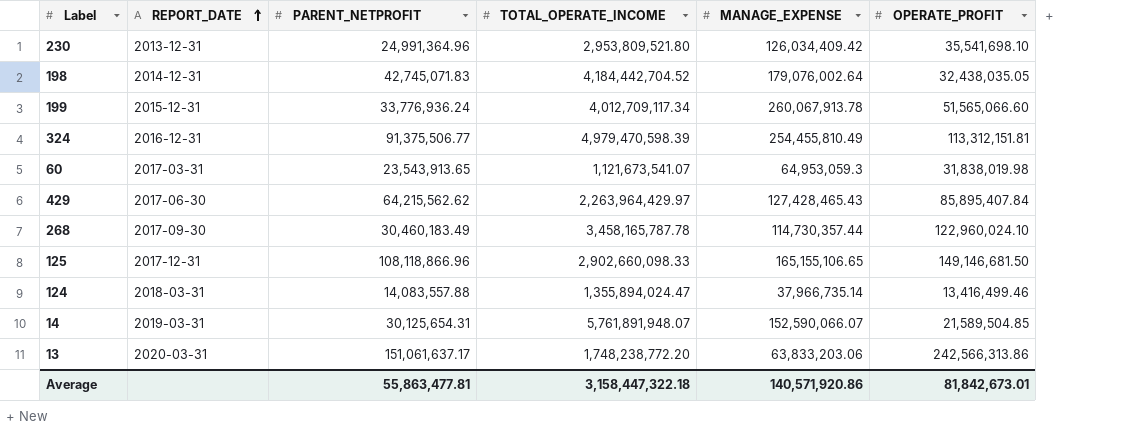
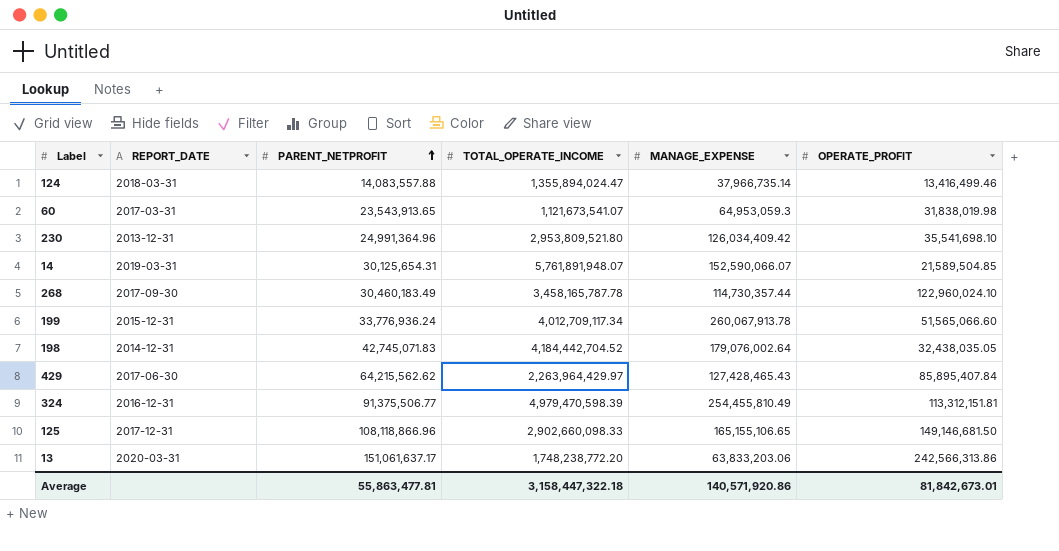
row order: REPORT_DATE ascending -> PARENT_NETPROFIT ascending

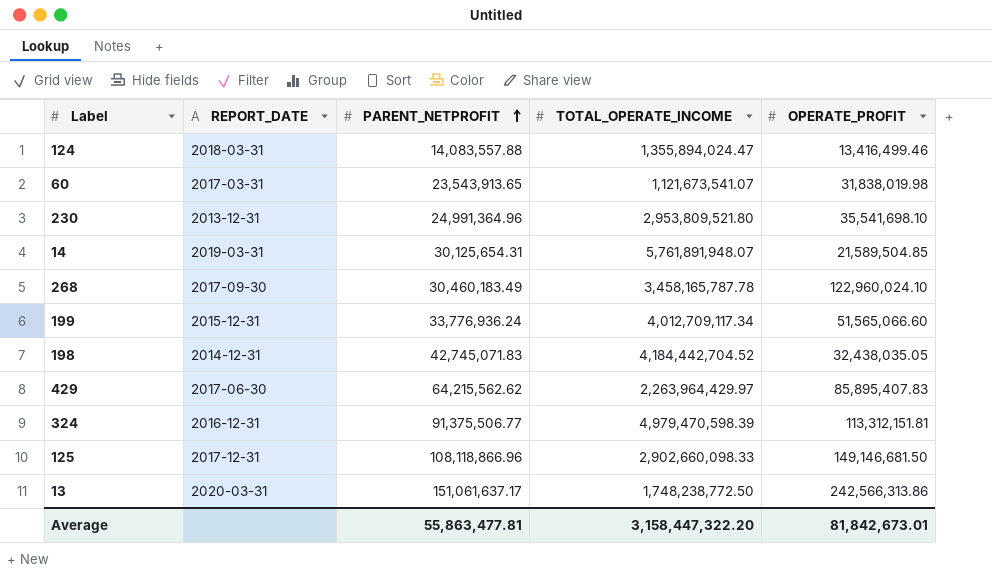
column MANAGE_EXPENSE | position: 5 -> none
429 | OPERATE_PROFIT: 85,895,407.84 -> 85,895,407.83
13 | TOTAL_OPERATE_INCOME: 1,748,238,772.20 -> 1,748,238,772.50
Average | TOTAL_OPERATE_INCOME: 3,158,447,322.18 -> 3,158,447,322.20

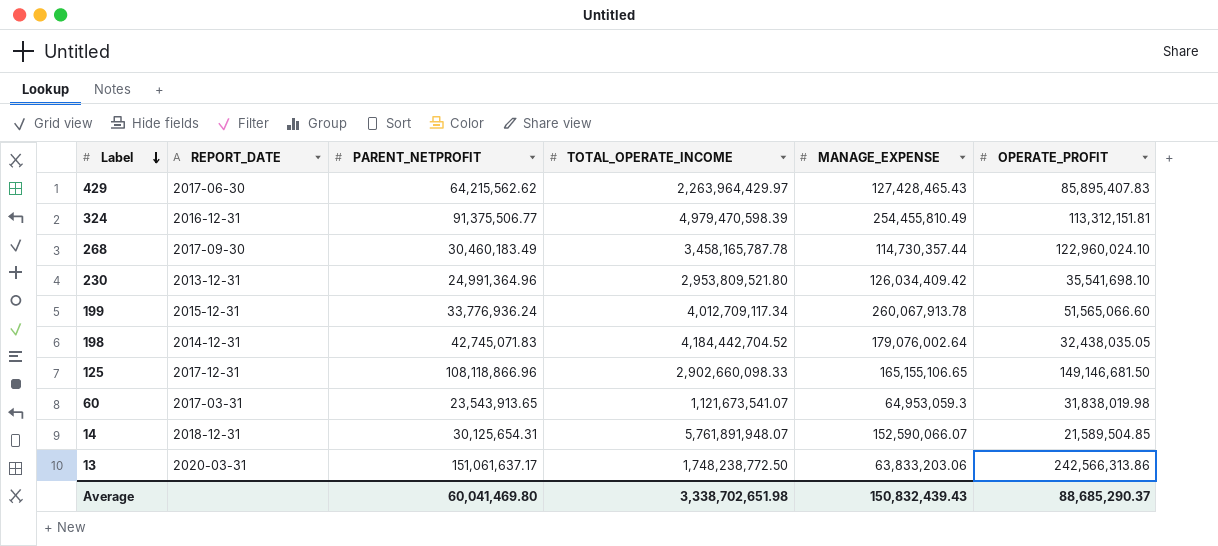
row order: PARENT_NETPROFIT ascending -> Label descending
column MANAGE_EXPENSE | position: none -> 5
row 124: 2018-03-31 | 14,083,557.88 | 1,355,894,024.47 | 13,416,499.46 -> none
14 | REPORT_DATE: 2019-03-31 -> 2018-12-31
Average | PARENT_NETPROFIT: 55,863,477.81 -> 60,041,469.80
Average | TOTAL_OPERATE_INCOME: 3,158,447,322.20 -> 3,338,702,651.98
Average | OPERATE_PROFIT: 81,842,673.01 -> 88,685,290.37

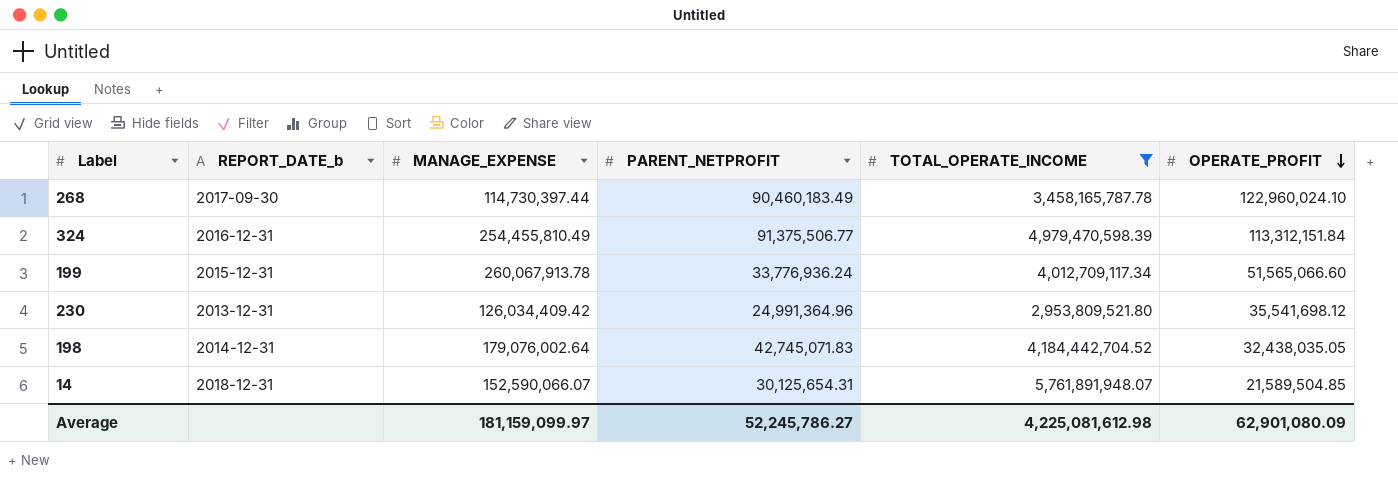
filter: none -> TOTAL_OPERATE_INCOME >= 2,953,809,521.80
row order: Label descending -> OPERATE_PROFIT descending
column name: REPORT_DATE -> REPORT_DATE_b
column MANAGE_EXPENSE | position: 5 -> 3
268 | MANAGE_EXPENSE: 114,730,357.44 -> 114,730,397.44
268 | PARENT_NETPROFIT: 30,460,183.49 -> 90,460,183.49
324 | OPERATE_PROFIT: 113,312,151.81 -> 113,312,151.84
230 | OPERATE_PROFIT: 35,541,698.10 -> 35,541,698.12
Average | MANAGE_EXPENSE: 150,832,439.43 -> 181,159,099.97
Average | PARENT_NETPROFIT: 60,041,469.80 -> 52,245,786.27
Average | TOTAL_OPERATE_INCOME: 3,338,702,651.98 -> 4,225,081,612.98
Average | OPERATE_PROFIT: 88,685,290.37 -> 62,901,080.09

